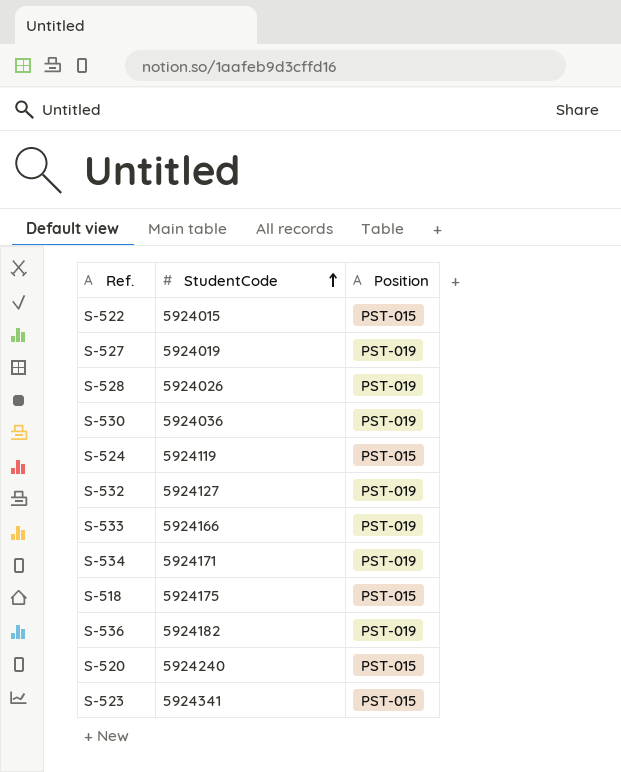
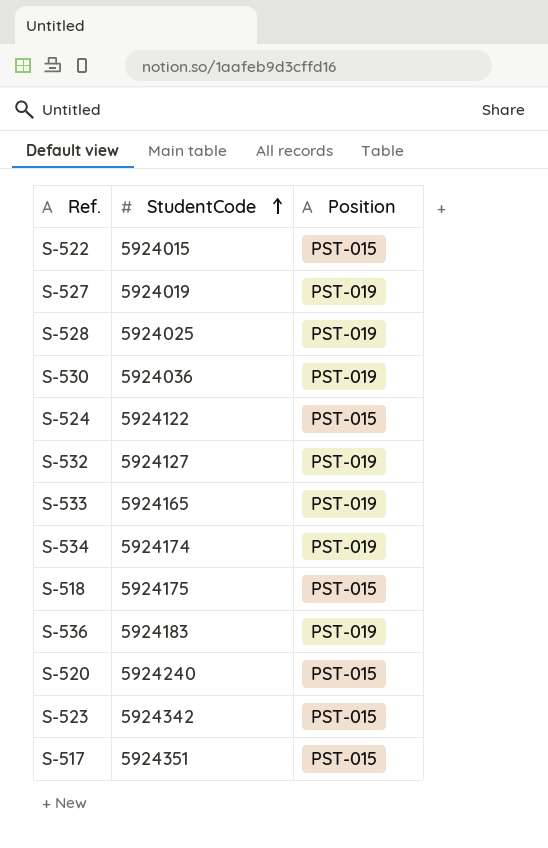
S-528 | StudentCode: 5924026 -> 5924025
S-524 | StudentCode: 5924119 -> 5924122
S-533 | StudentCode: 5924166 -> 5924165
S-534 | StudentCode: 5924171 -> 5924174
S-536 | StudentCode: 5924182 -> 5924183
S-523 | StudentCode: 5924341 -> 5924342
row S-517: none -> 5924351 | PST-015

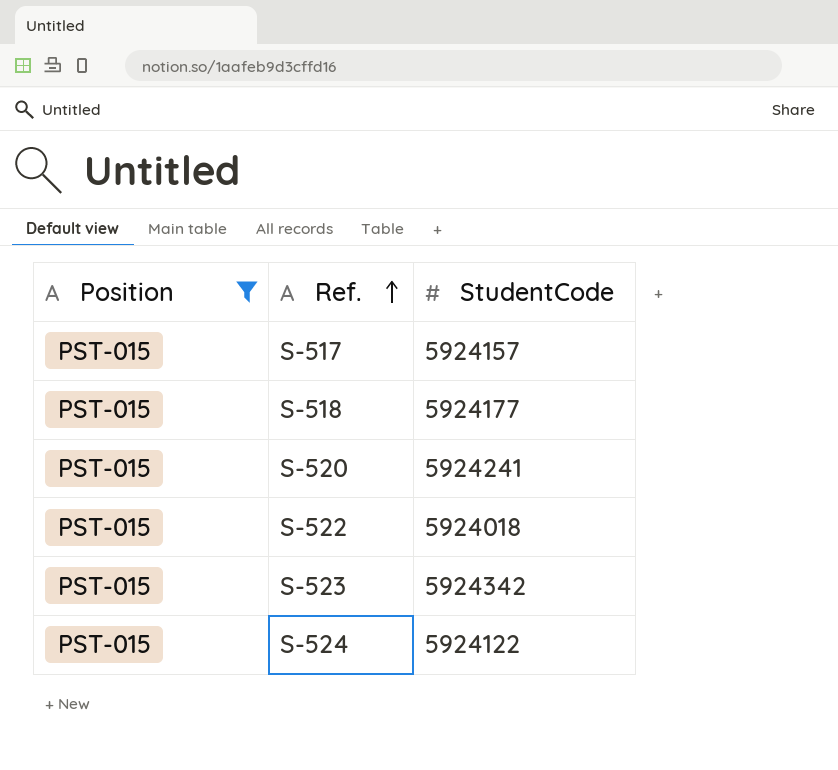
filter: none -> Position = PST-015
row order: StudentCode ascending -> Ref. ascending
column Position | position: 3 -> 1
S-517 | StudentCode: 5924351 -> 5924157
S-518 | StudentCode: 5924175 -> 5924177
S-520 | StudentCode: 5924240 -> 5924241
S-522 | StudentCode: 5924015 -> 5924018

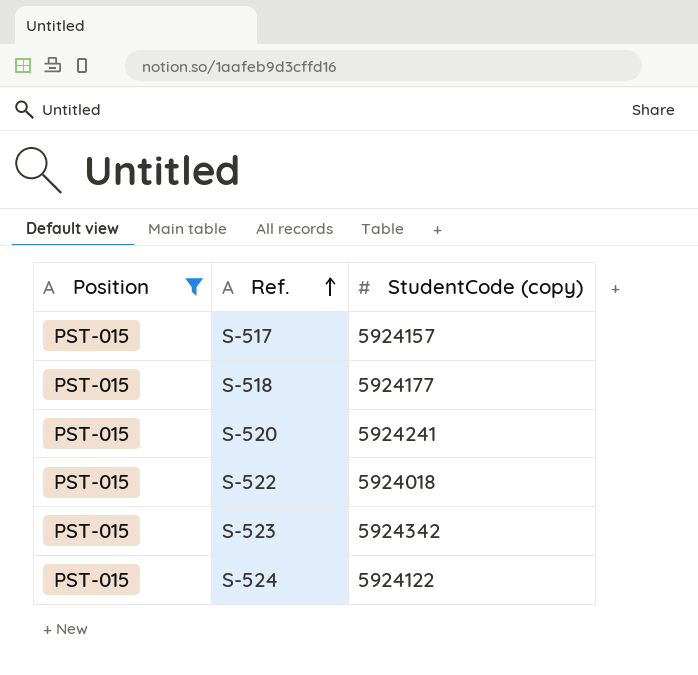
column name: StudentCode -> StudentCode (copy)

